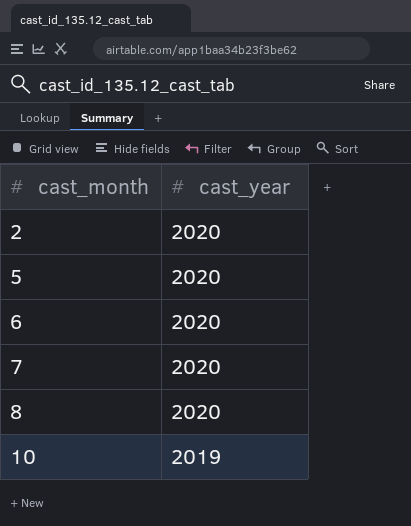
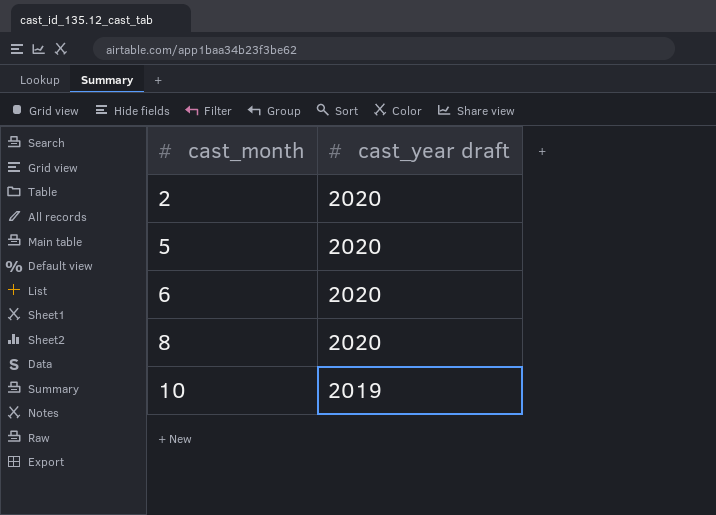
column name: cast_year -> cast_year draft
row 7: 2020 -> none

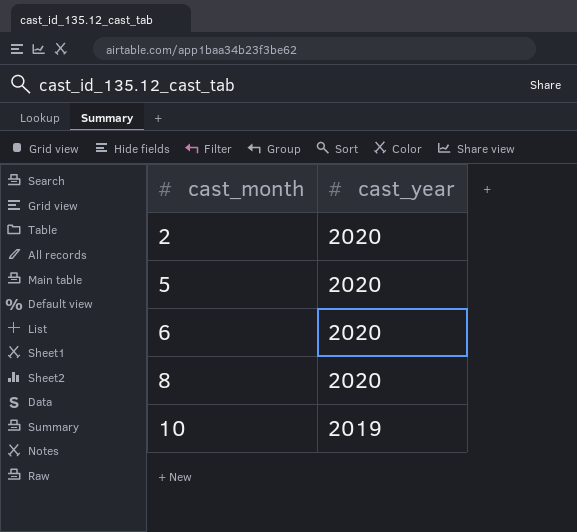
column name: cast_year draft -> cast_year

